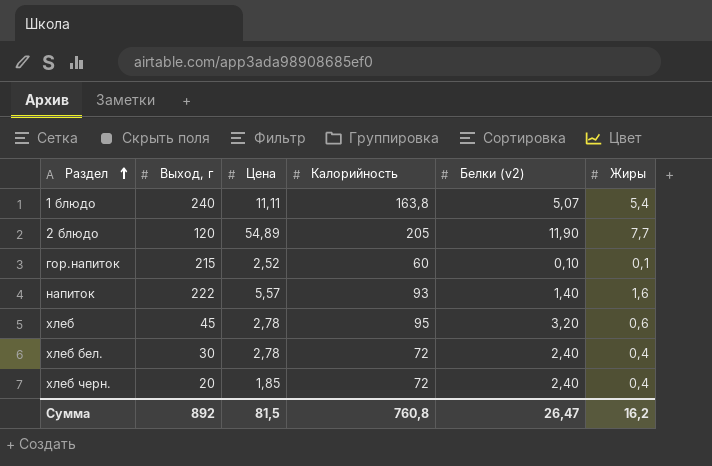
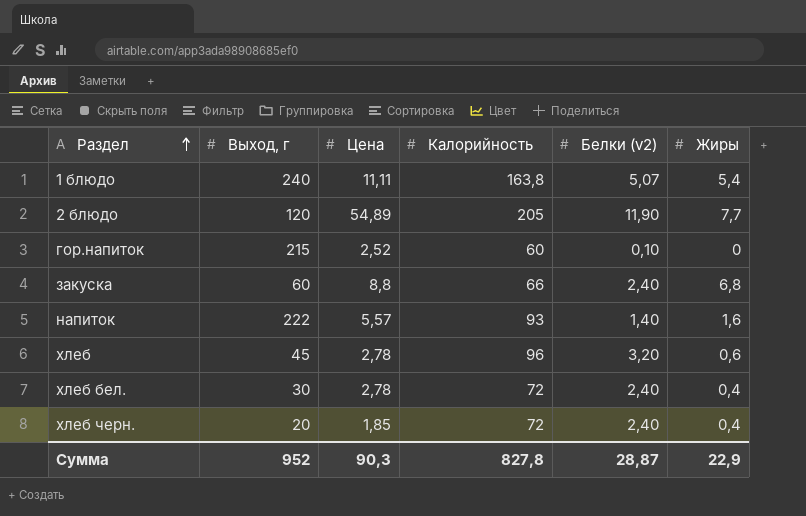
гор.напиток | Жиры: 0,1 -> 0
row закуска: none -> 60 | 8,8 | 66 | 2,40 | 6,8
хлеб | Калорийность: 95 -> 96
Сумма | Выход, г: 892 -> 952
Сумма | Цена: 81,5 -> 90,3
Сумма | Калорийность: 760,8 -> 827,8
Сумма | Белки (v2): 26,47 -> 28,87
Сумма | Жиры: 16,2 -> 22,9

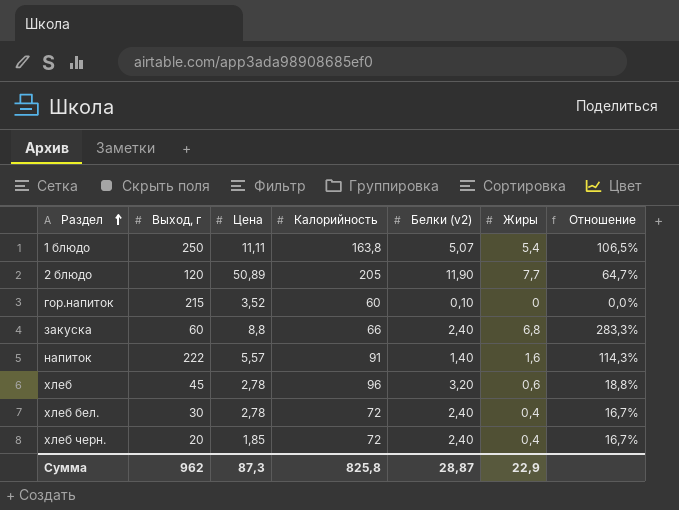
column Отношение | formula: none -> [Жиры] / [Белки (v2)]
1 блюдо | Выход, г: 240 -> 250
2 блюдо | Цена: 54,89 -> 50,89
гор.напиток | Цена: 2,52 -> 3,52
напиток | Калорийность: 93 -> 91
Сумма | Выход, г: 952 -> 962
Сумма | Цена: 90,3 -> 87,3
Сумма | Калорийность: 827,8 -> 825,8

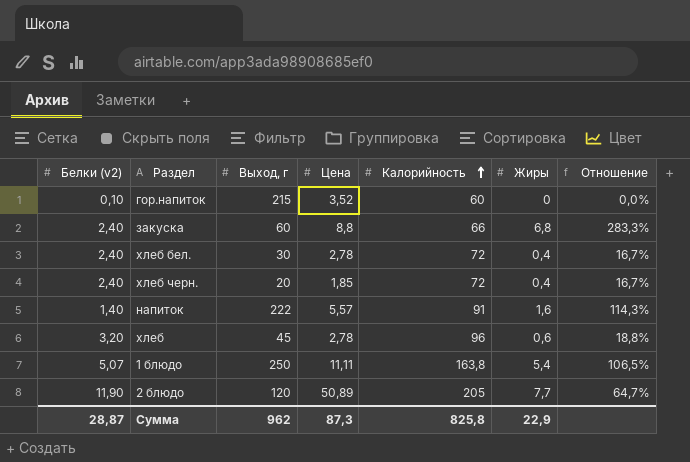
row order: Раздел ascending -> Калорийность ascending
column Белки (v2) | position: 5 -> 1

